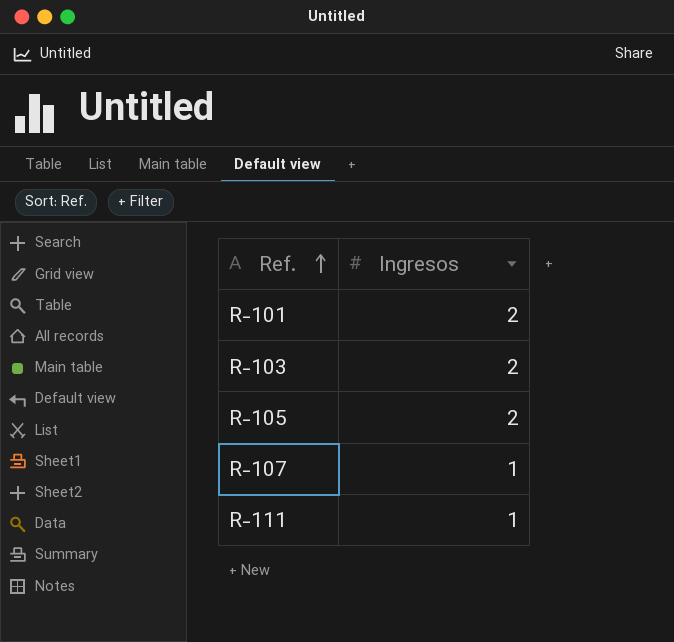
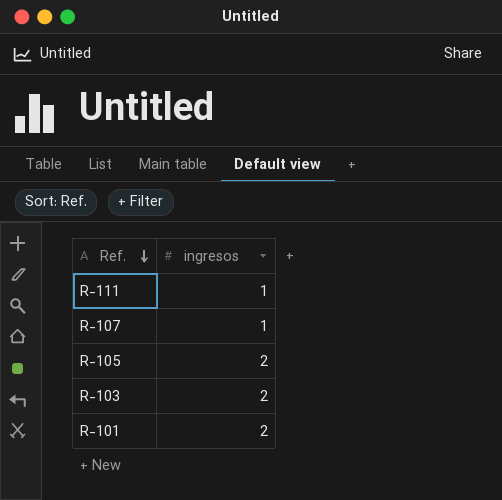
row order: Ref. ascending -> Ref. descending
column name: Ingresos -> ingresos

